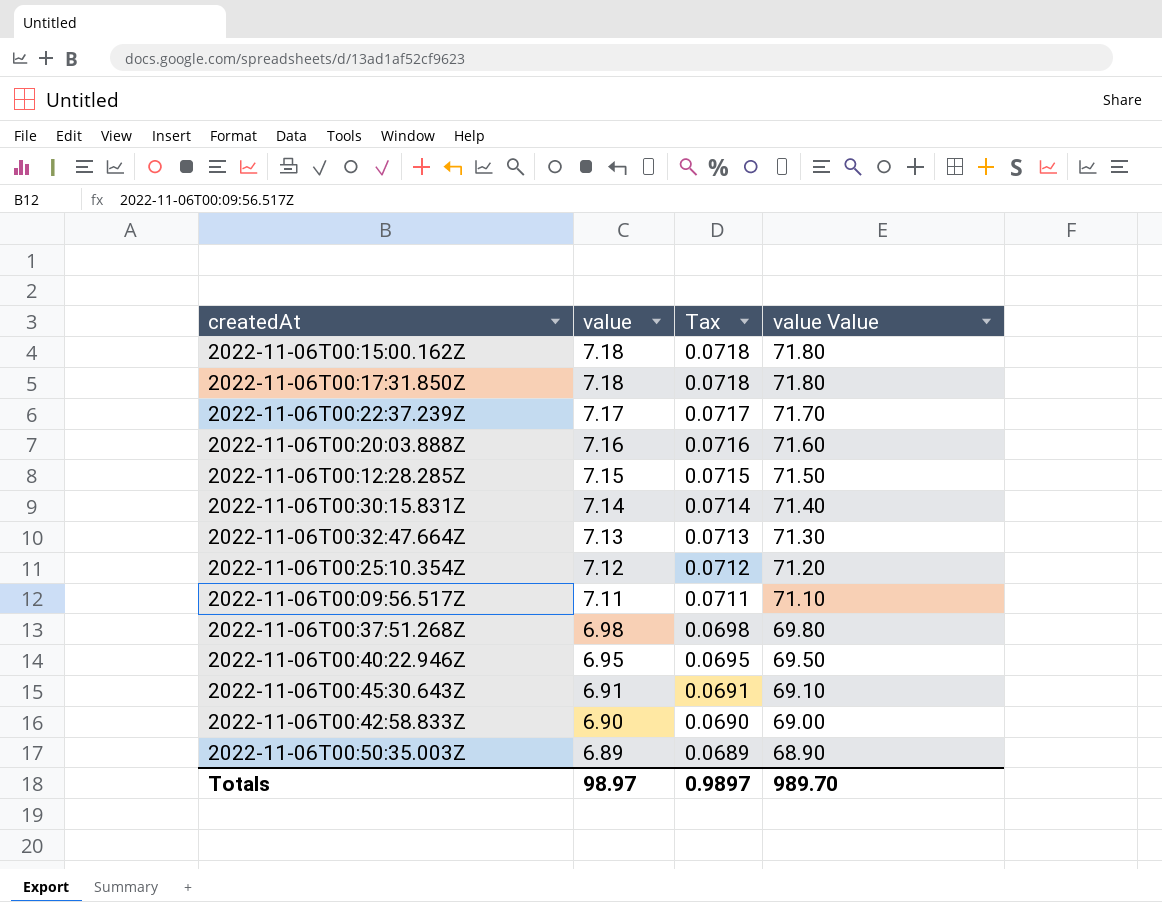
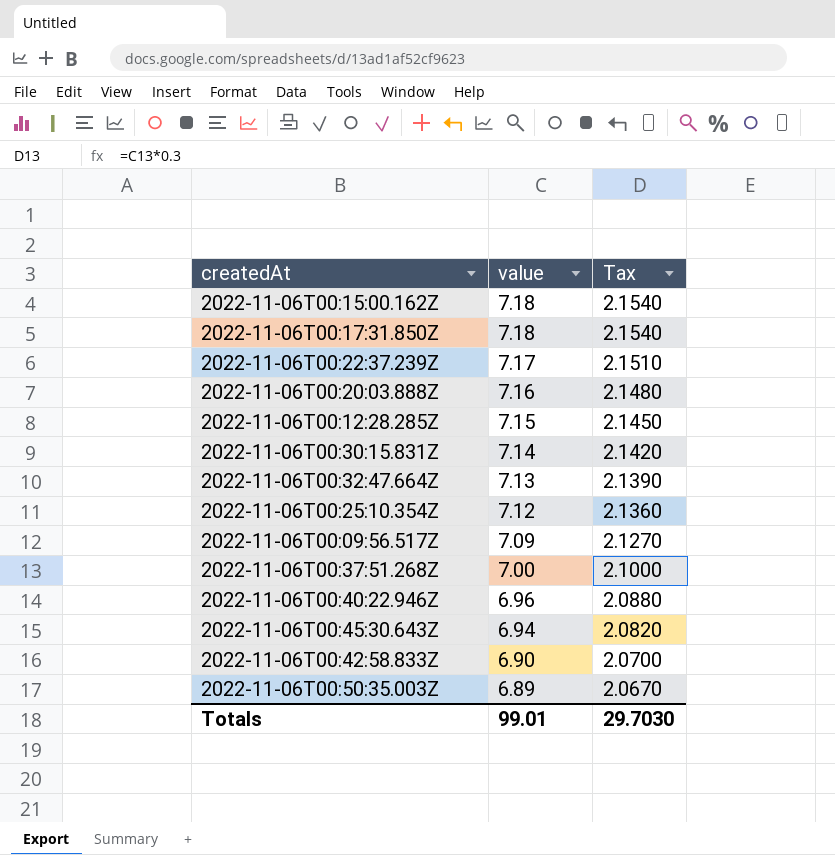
column value Value | formula: [value] * 10 -> none
column Tax | formula: [value] * 0.01 -> [value] * 0.3
2022-11-06T00:09:56.517Z | value: 7.11 -> 7.09
2022-11-06T00:37:51.268Z | value: 6.98 -> 7.00
2022-11-06T00:40:22.946Z | value: 6.95 -> 6.96
2022-11-06T00:45:30.643Z | value: 6.91 -> 6.94
Totals | value: 98.97 -> 99.01
Totals | Tax: 0.9897 -> 29.7030

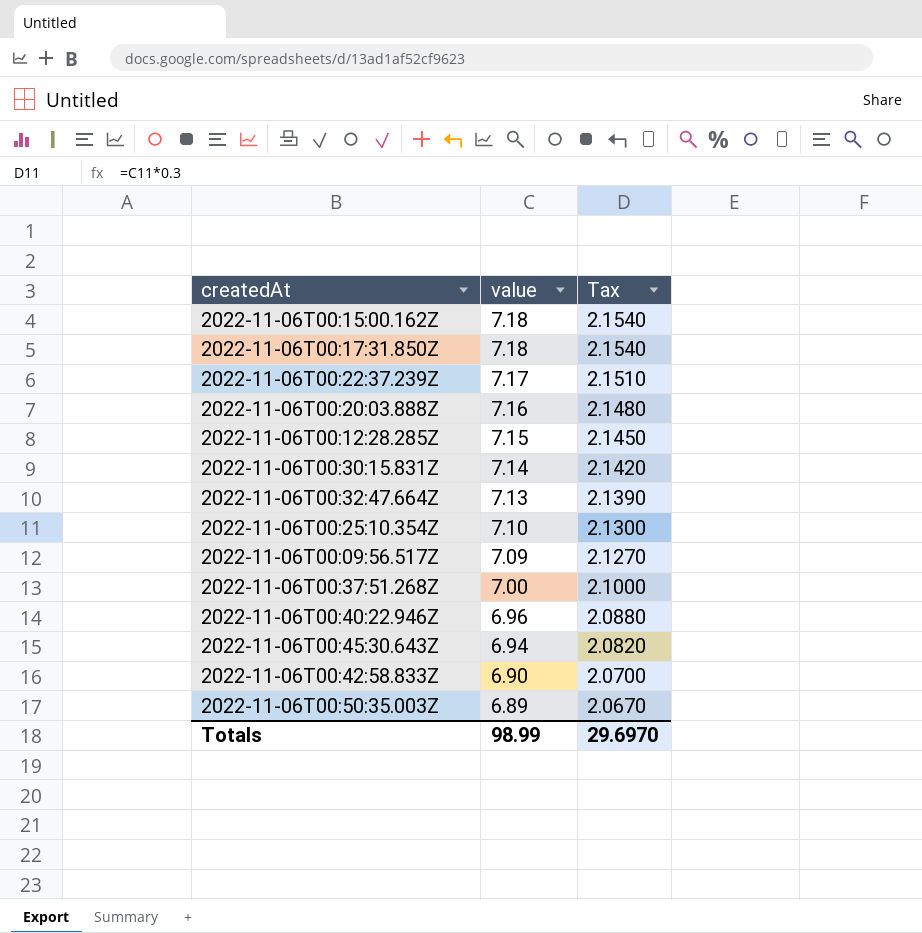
2022-11-06T00:25:10.354Z | value: 7.12 -> 7.10
2022-11-06T00:25:10.354Z | Tax: 2.1360 -> 2.1300
Totals | value: 99.01 -> 98.99
Totals | Tax: 29.7030 -> 29.6970

